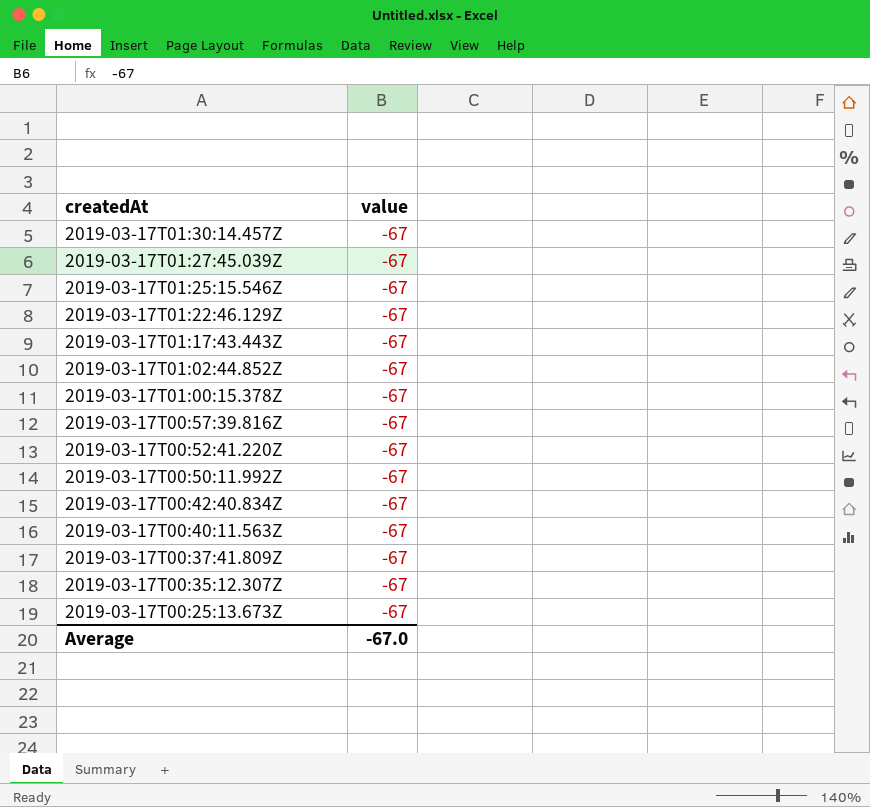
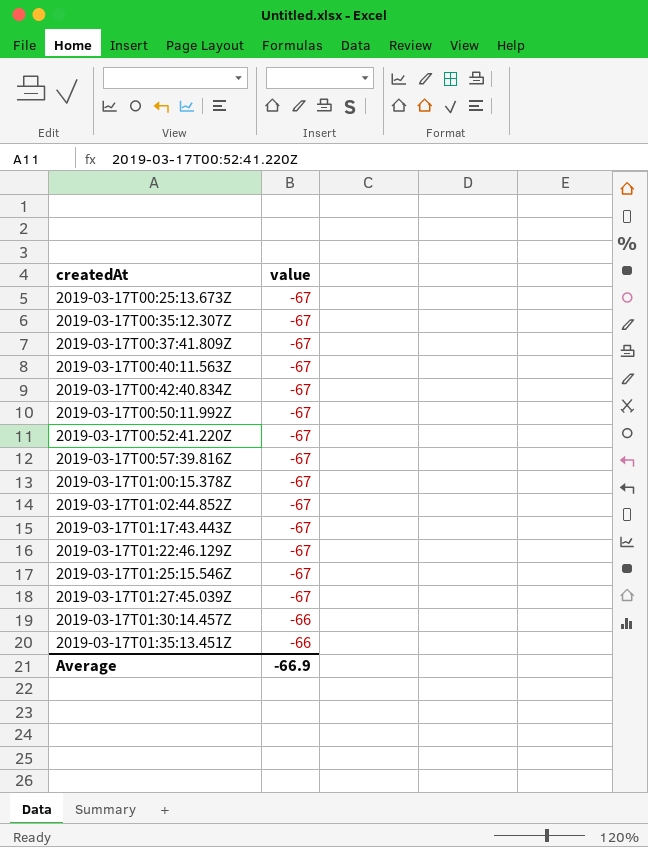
row order: createdAt descending -> createdAt ascending
2019-03-17T01:30:14.457Z | value: -67 -> -66
row 2019-03-17T01:35:13.451Z: none -> -66
Average | value: -67.0 -> -66.9

